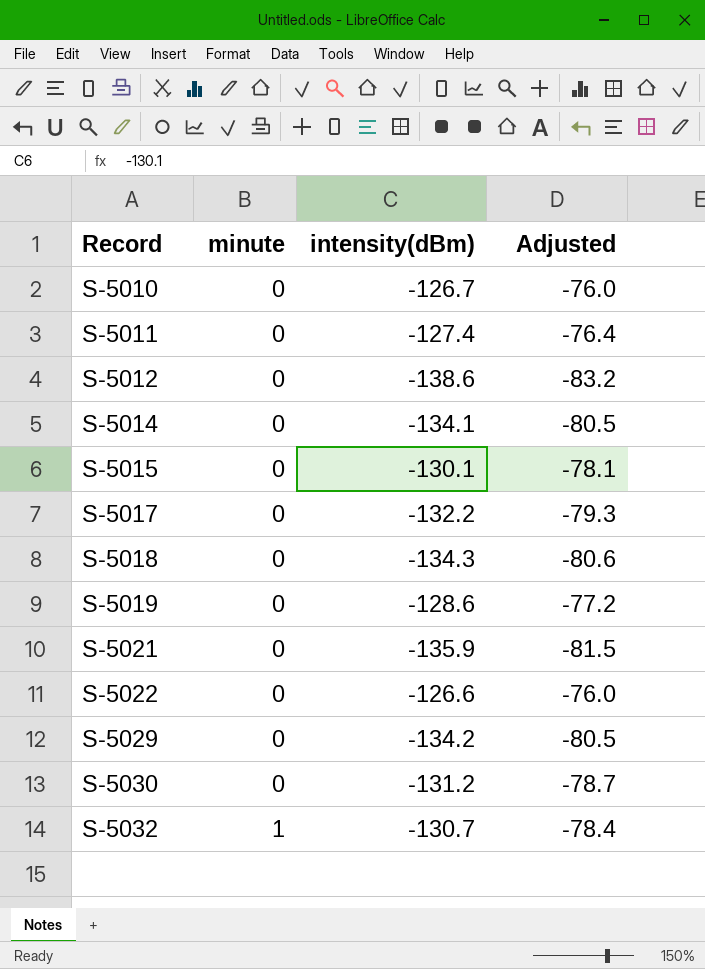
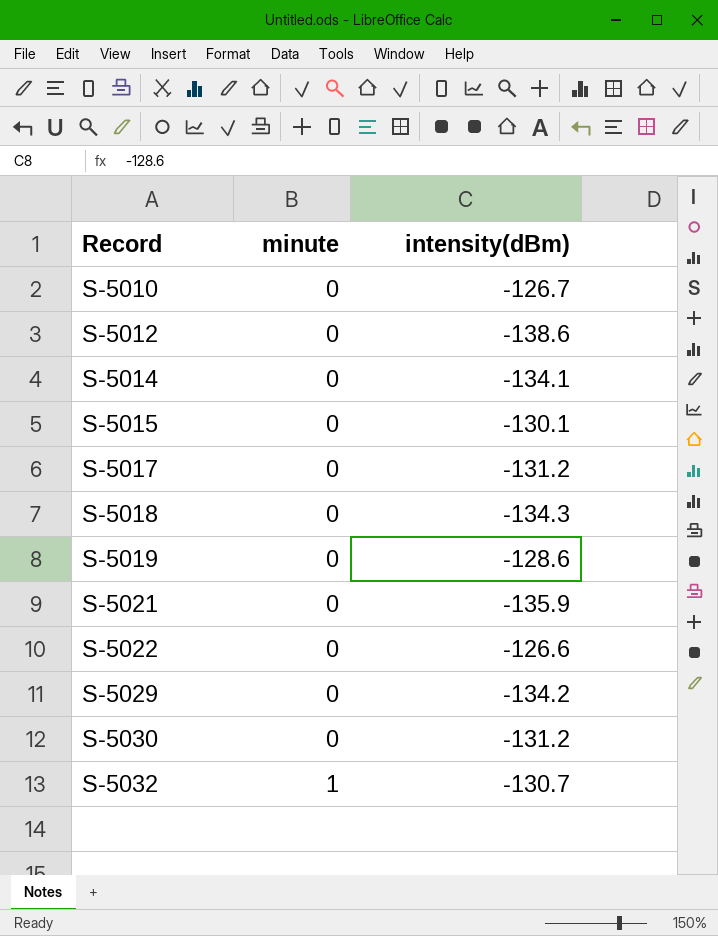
column Adjusted | formula: [intensity(dBm)] * 0.6 -> none
row S-5011: 0 | -127.4 | -76.4 -> none
S-5017 | intensity(dBm): -132.2 -> -131.2

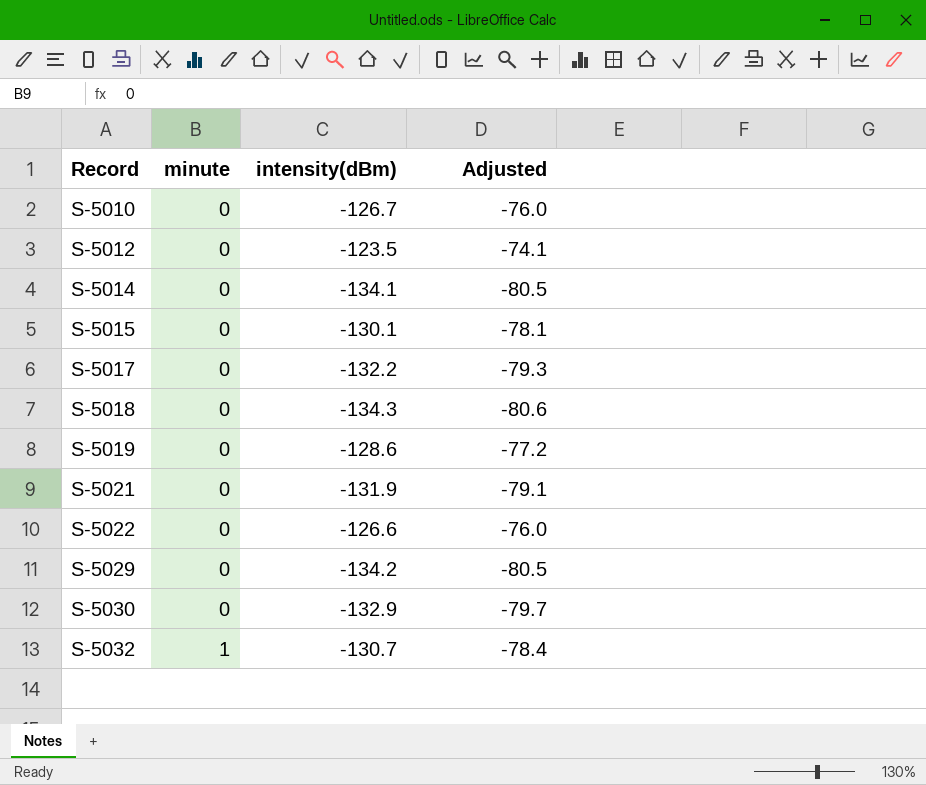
column Adjusted | formula: none -> [intensity(dBm)] * 0.6
S-5012 | intensity(dBm): -138.6 -> -123.5
S-5017 | intensity(dBm): -131.2 -> -132.2
S-5021 | intensity(dBm): -135.9 -> -131.9
S-5030 | intensity(dBm): -131.2 -> -132.9

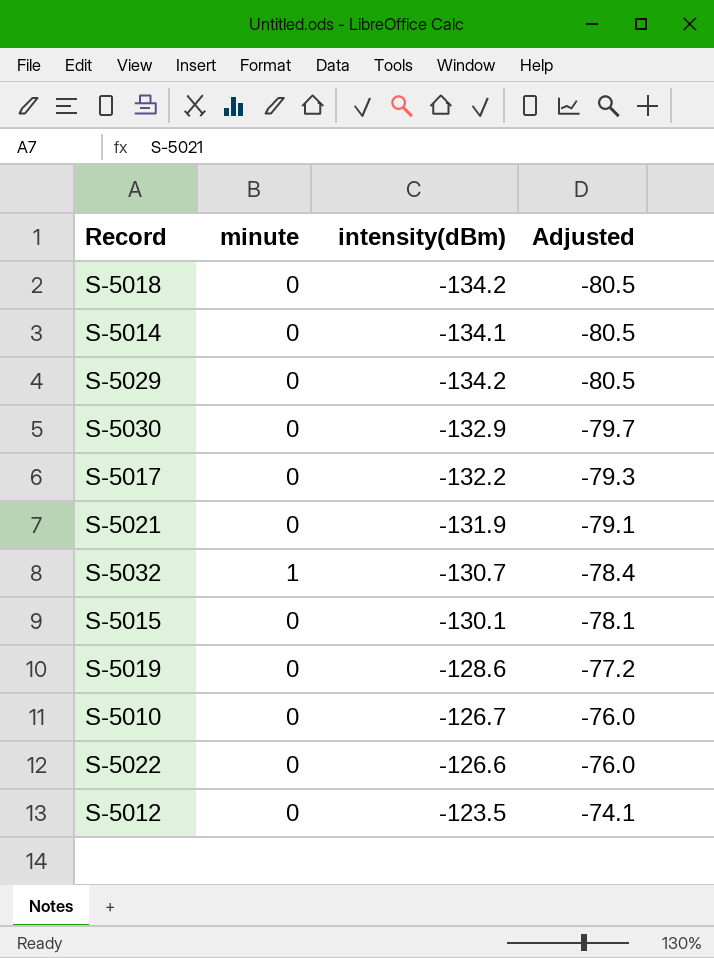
row order: Record ascending -> Adjusted ascending
S-5018 | intensity(dBm): -134.3 -> -134.2
S-5018 | Adjusted: -80.6 -> -80.5

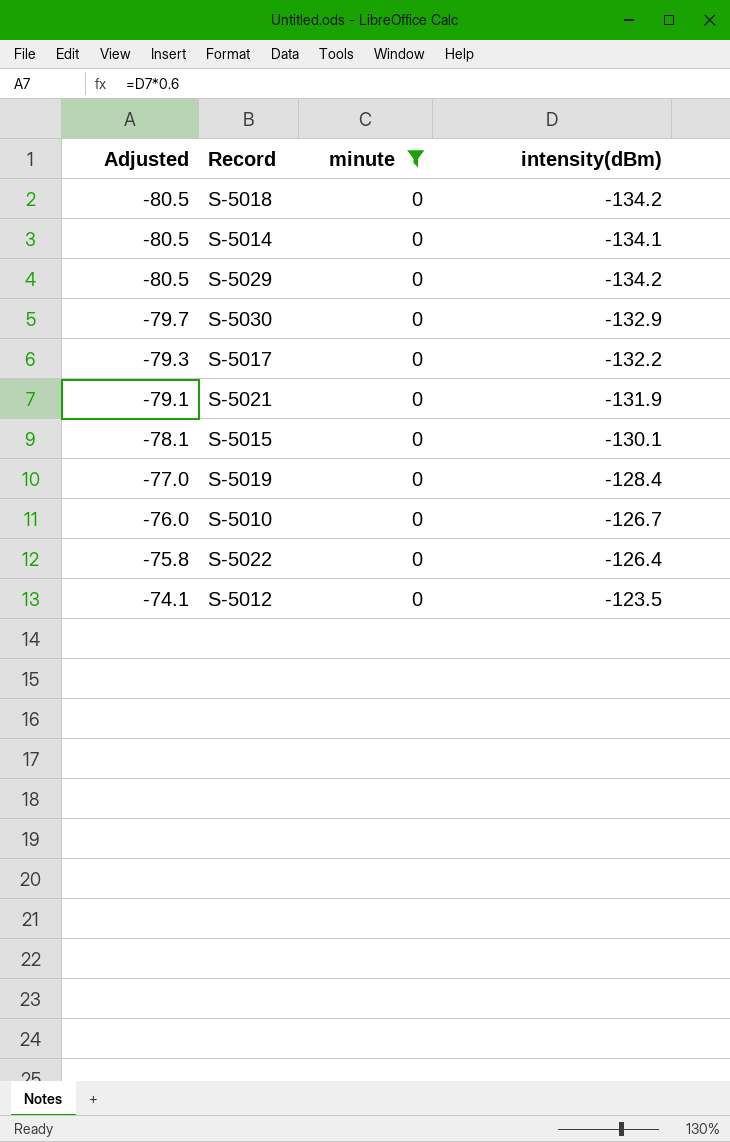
filter: none -> minute = 0
column Adjusted | position: 4 -> 1
S-5019 | Adjusted: -77.2 -> -77.0
S-5019 | intensity(dBm): -128.6 -> -128.4
S-5022 | Adjusted: -76.0 -> -75.8
S-5022 | intensity(dBm): -126.6 -> -126.4

